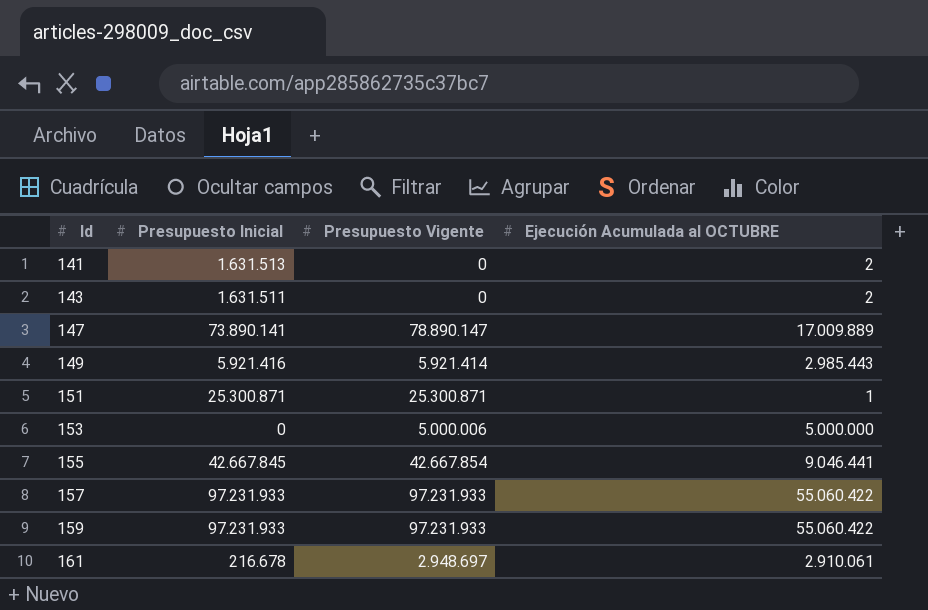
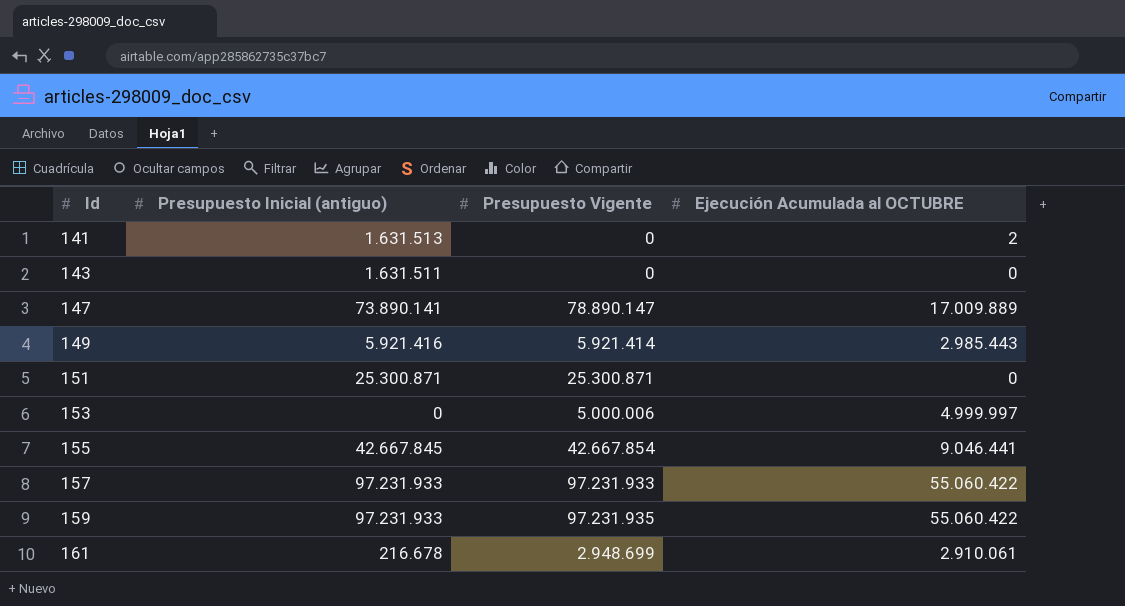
column name: Presupuesto Inicial -> Presupuesto Inicial (antiguo)
143 | Ejecución Acumulada al OCTUBRE: 2 -> 0
151 | Ejecución Acumulada al OCTUBRE: 1 -> 0
153 | Ejecución Acumulada al OCTUBRE: 5.000.000 -> 4.999.997
159 | Presupuesto Vigente: 97.231.933 -> 97.231.935
161 | Presupuesto Vigente: 2.948.697 -> 2.948.699

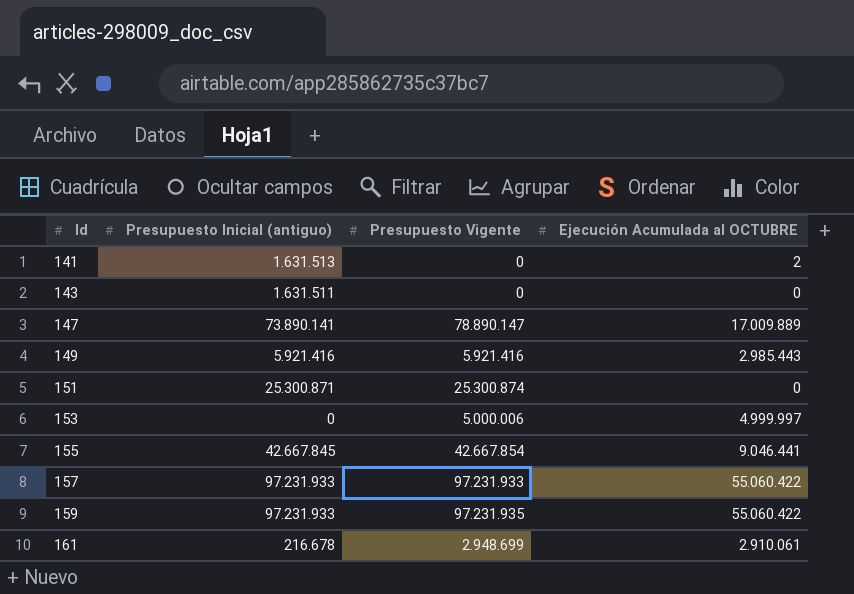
149 | Presupuesto Vigente: 5.921.414 -> 5.921.416
151 | Presupuesto Vigente: 25.300.871 -> 25.300.874

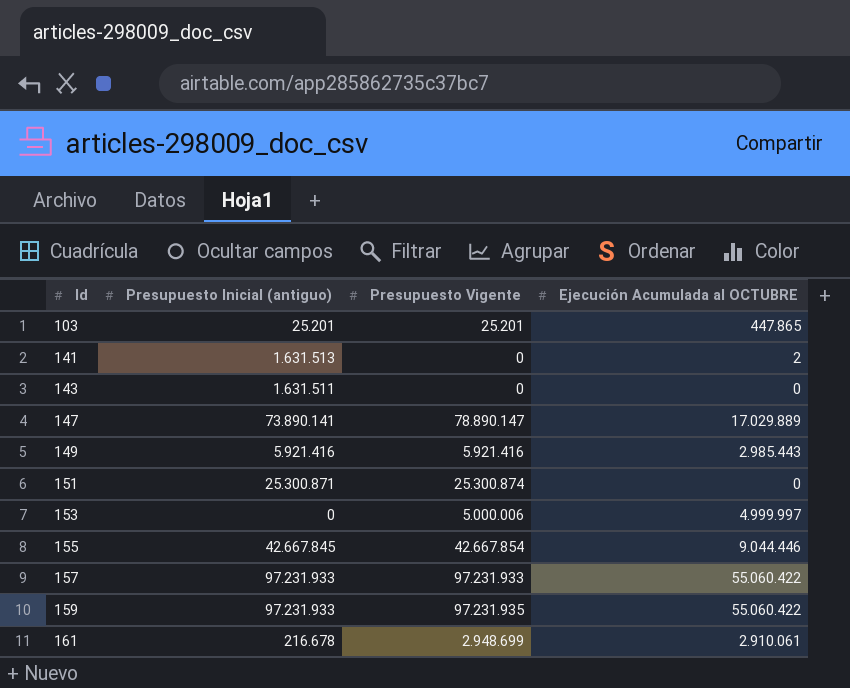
row 103: none -> 25.201 | 25.201 | 447.865
147 | Ejecución Acumulada al OCTUBRE: 17.009.889 -> 17.029.889
155 | Ejecución Acumulada al OCTUBRE: 9.046.441 -> 9.044.446

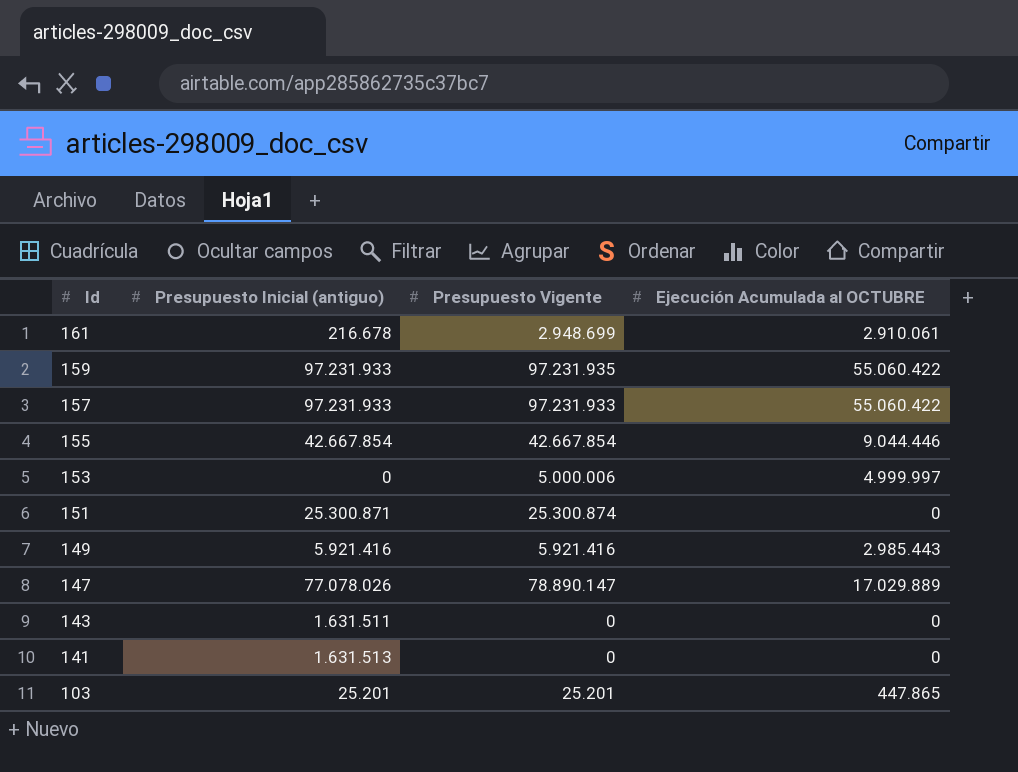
row order: Id ascending -> Id descending
155 | Presupuesto Inicial (antiguo): 42.667.845 -> 42.667.854
147 | Presupuesto Inicial (antiguo): 73.890.141 -> 77.078.026
141 | Ejecución Acumulada al OCTUBRE: 2 -> 0

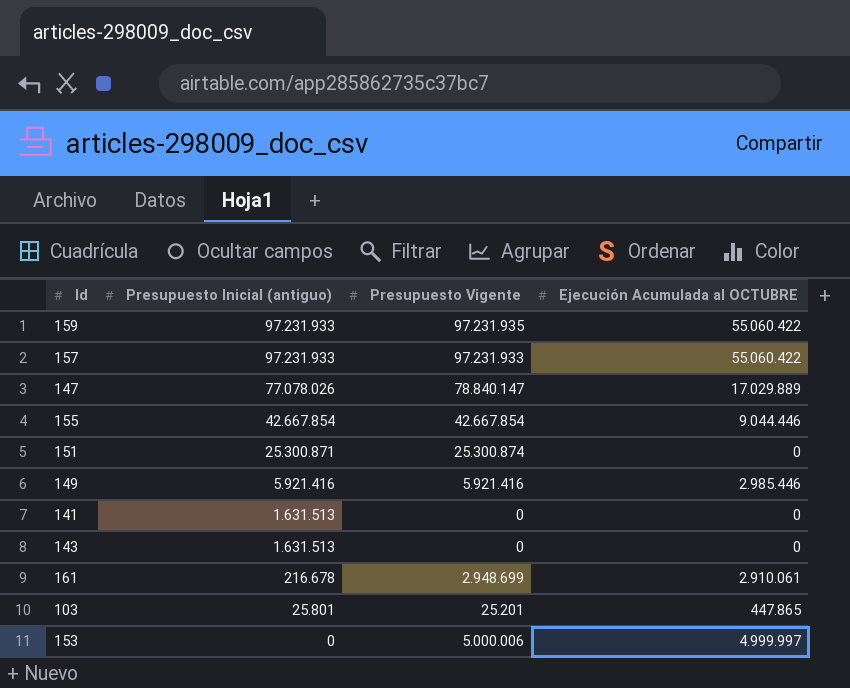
row order: Id descending -> Presupuesto Inicial (antiguo) descending
147 | Presupuesto Vigente: 78.890.147 -> 78.840.147
149 | Ejecución Acumulada al OCTUBRE: 2.985.443 -> 2.985.446
143 | Presupuesto Inicial (antiguo): 1.631.511 -> 1.631.513
103 | Presupuesto Inicial (antiguo): 25.201 -> 25.801

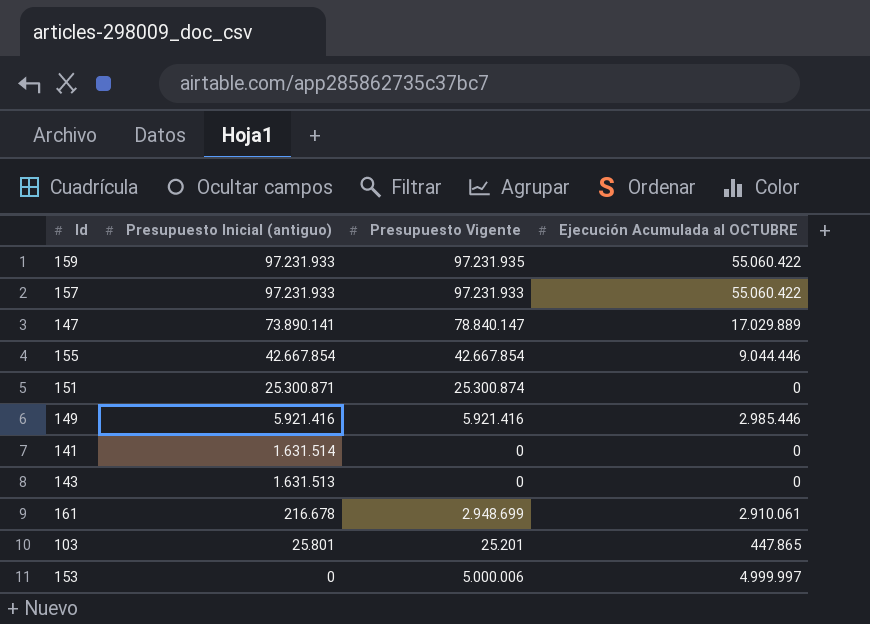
147 | Presupuesto Inicial (antiguo): 77.078.026 -> 73.890.141
141 | Presupuesto Inicial (antiguo): 1.631.513 -> 1.631.514

